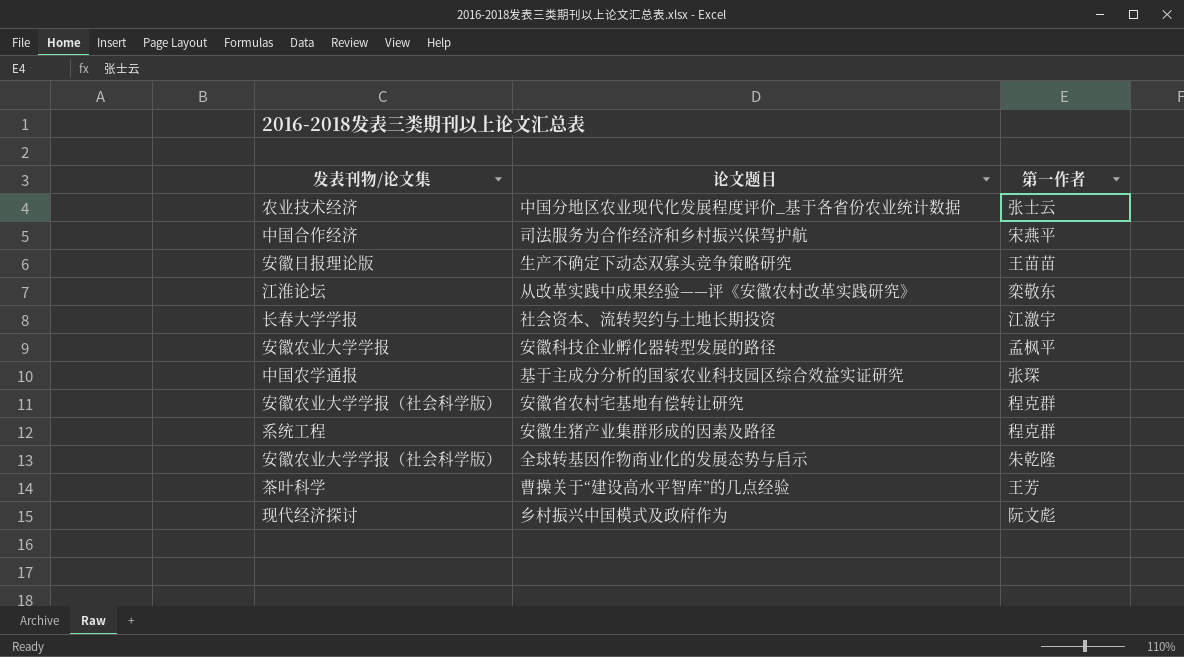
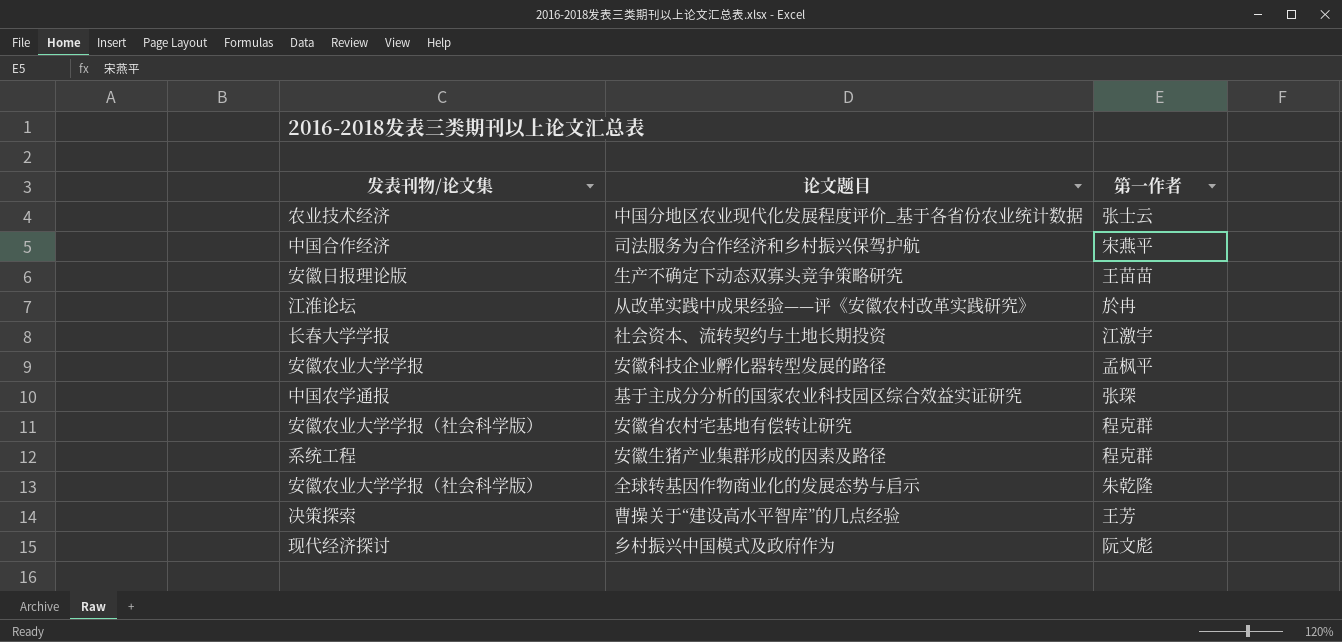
从改革实践中成果经验——评《安徽农村改革实践研究》 | 第一作者: 栾敬东 -> 於冉
曹操关于“建设高水平智库”的几点经验 | 发表刊物/论文集: 茶叶科学 -> 决策探索

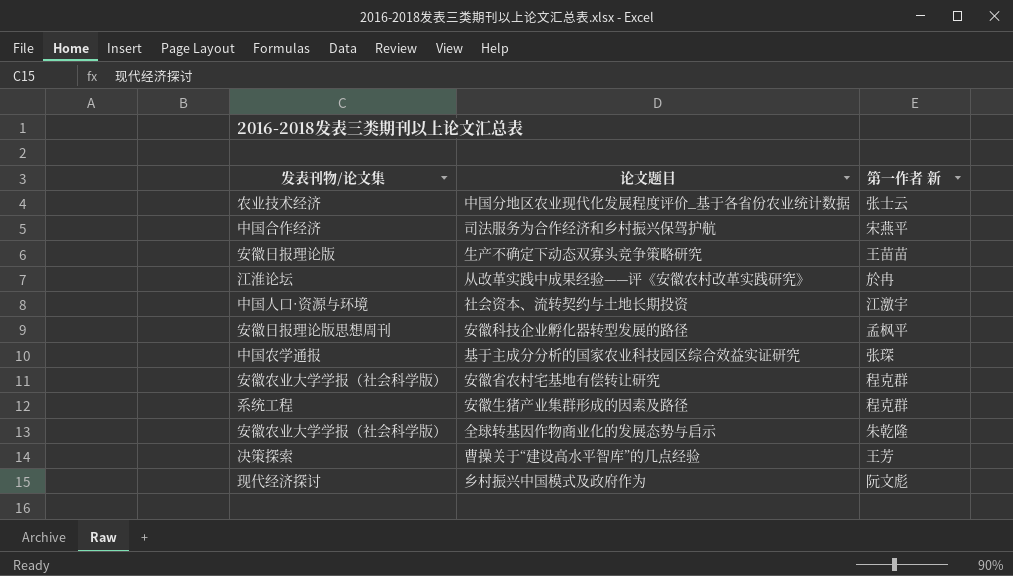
column name: 第一作者 -> 第一作者 新
社会资本、流转契约与土地长期投资 | 发表刊物/论文集: 长春大学学报 -> 中国人口·资源与环境
安徽科技企业孵化器转型发展的路径 | 发表刊物/论文集: 安徽农业大学学报 -> 安徽日报理论版思想周刊

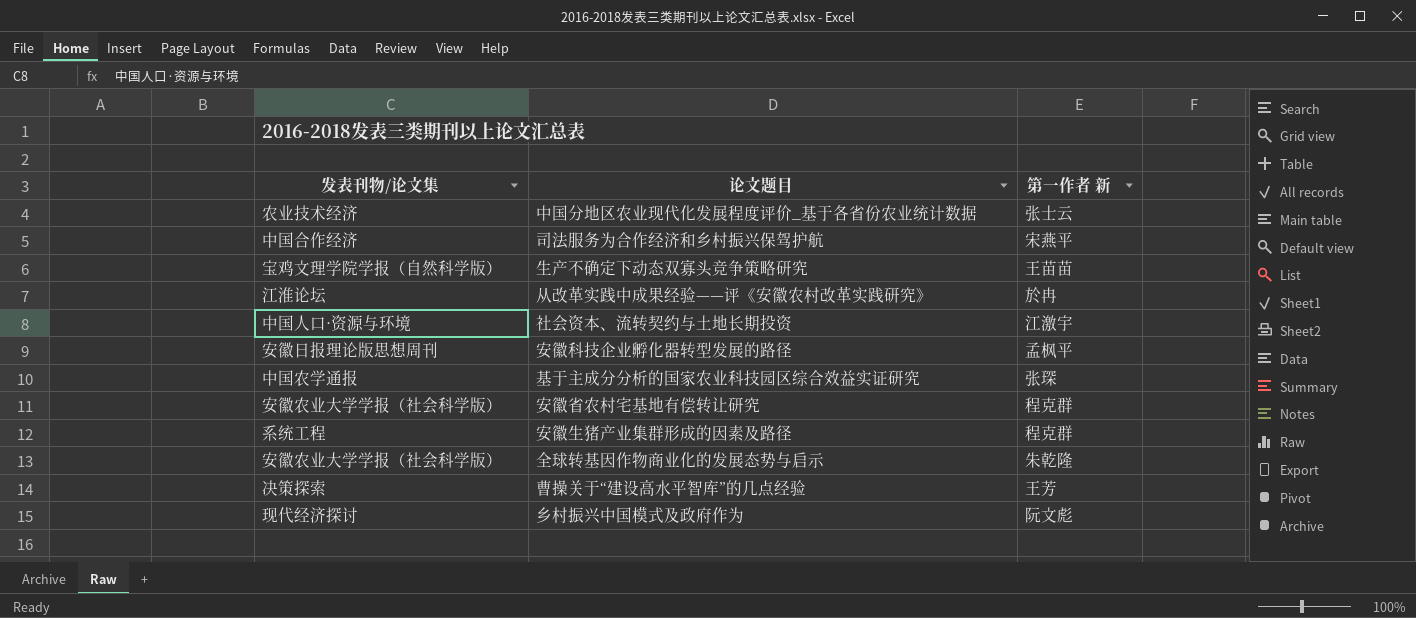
生产不确定下动态双寡头竞争策略研究 | 发表刊物/论文集: 安徽日报理论版 -> 宝鸡文理学院学报（自然科学版）

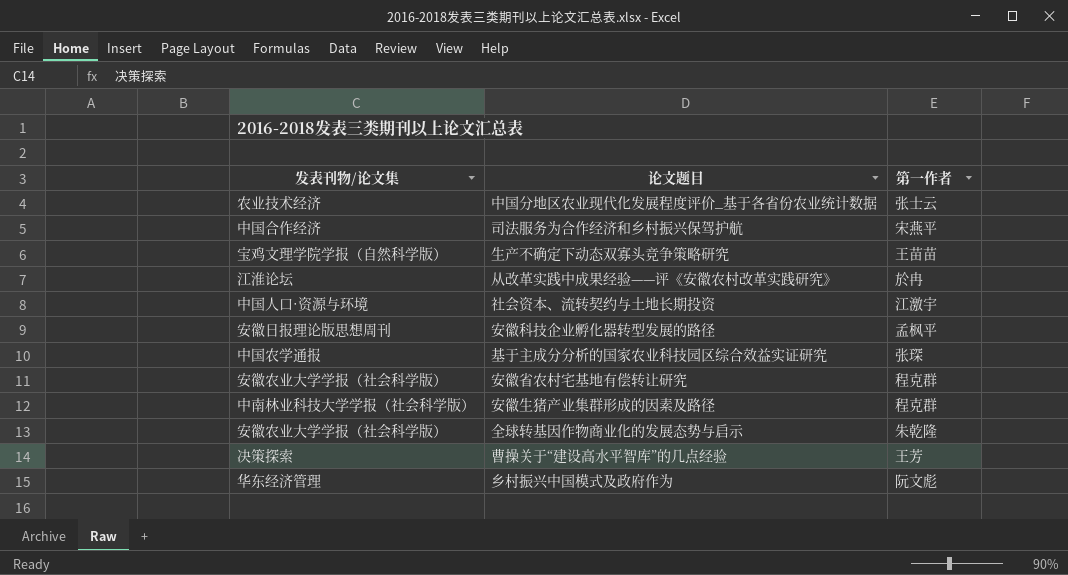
column name: 第一作者 新 -> 第一作者
安徽生猪产业集群形成的因素及路径 | 发表刊物/论文集: 系统工程 -> 中南林业科技大学学报（社会科学版）
乡村振兴中国模式及政府作为 | 发表刊物/论文集: 现代经济探讨 -> 华东经济管理

